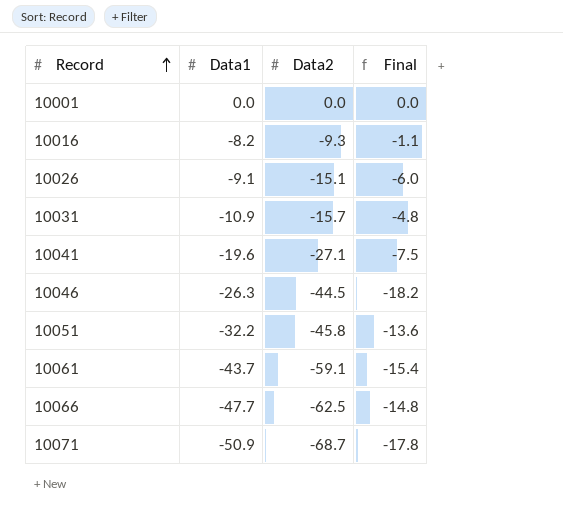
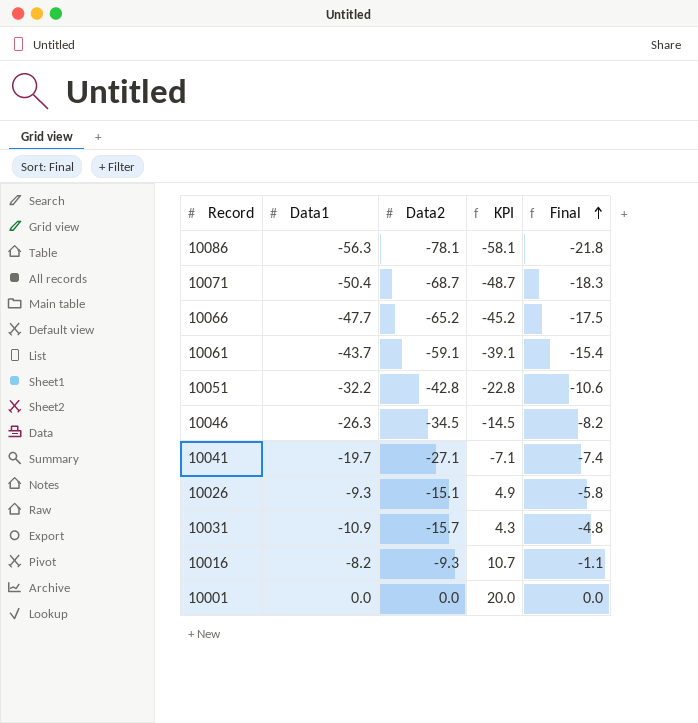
row order: Record ascending -> Final ascending
column KPI | formula: none -> [Data2] + 20
row 10086: none -> -56.3 | -78.1 | -58.1 | -21.8
10071 | Data1: -50.9 -> -50.4
10071 | Final: -17.8 -> -18.3
10066 | Data2: -62.5 -> -65.2
10066 | Final: -14.8 -> -17.5
10051 | Data2: -45.8 -> -42.8
10051 | Final: -13.6 -> -10.6
10046 | Data2: -44.5 -> -34.5
10046 | Final: -18.2 -> -8.2
10041 | Data1: -19.6 -> -19.7
10041 | Final: -7.5 -> -7.4
10026 | Data1: -9.1 -> -9.3
10026 | Final: -6.0 -> -5.8

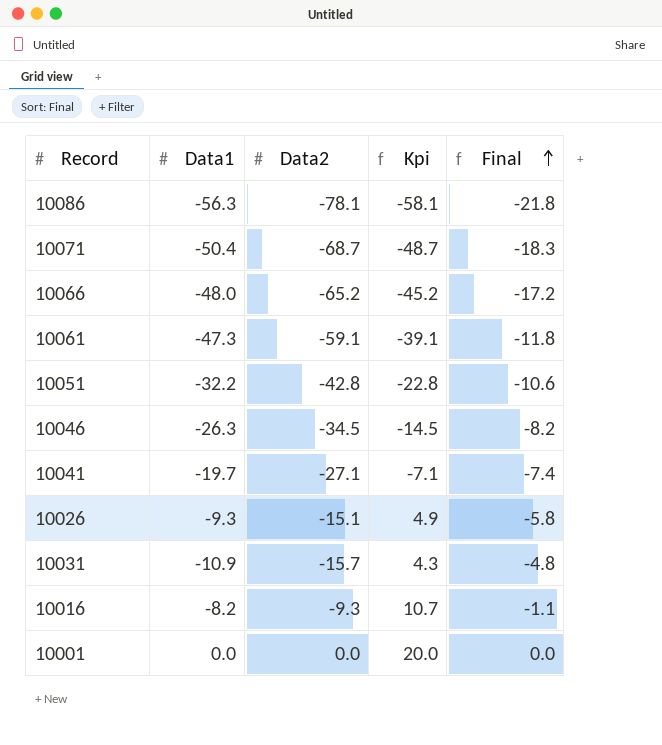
column name: KPI -> Kpi
10066 | Data1: -47.7 -> -48.0
10066 | Final: -17.5 -> -17.2
10061 | Data1: -43.7 -> -47.3
10061 | Final: -15.4 -> -11.8

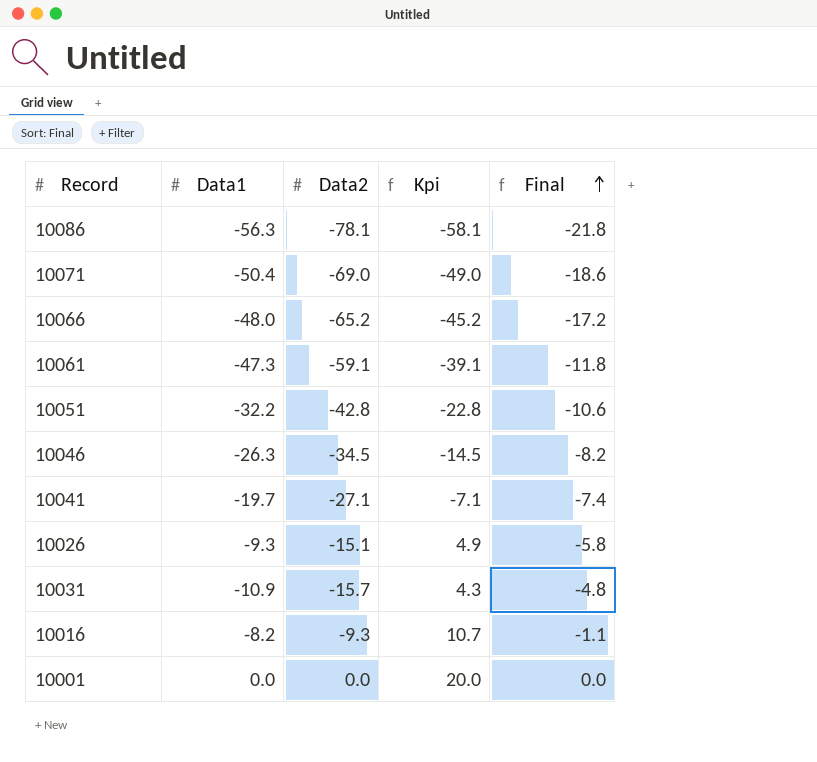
10071 | Data2: -68.7 -> -69.0
10071 | Kpi: -48.7 -> -49.0
10071 | Final: -18.3 -> -18.6

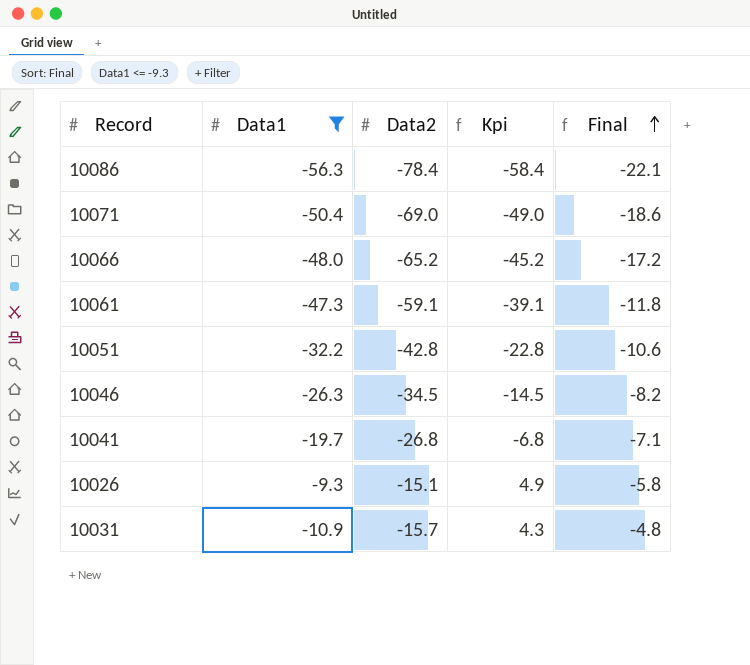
filter: none -> Data1 <= -9.3
10086 | Data2: -78.1 -> -78.4
10086 | Kpi: -58.1 -> -58.4
10086 | Final: -21.8 -> -22.1
10041 | Data2: -27.1 -> -26.8
10041 | Kpi: -7.1 -> -6.8
10041 | Final: -7.4 -> -7.1

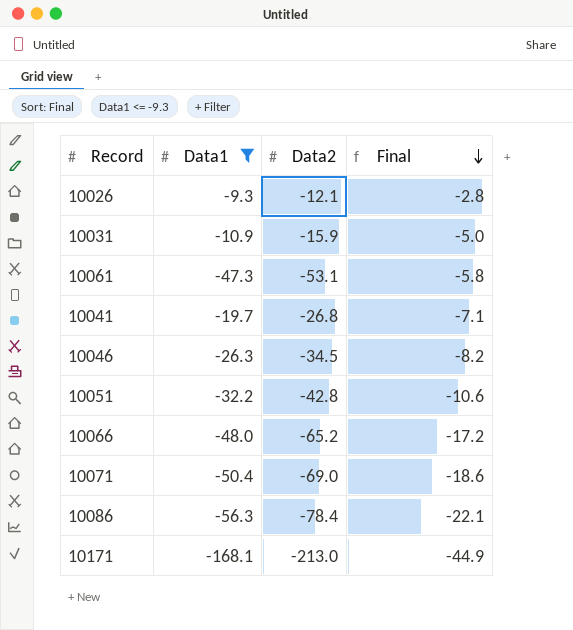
row order: Final ascending -> Final descending
column Kpi | formula: [Data2] + 20 -> none
10026 | Data2: -15.1 -> -12.1
10026 | Final: -5.8 -> -2.8
10031 | Data2: -15.7 -> -15.9
10031 | Final: -4.8 -> -5.0
10061 | Data2: -59.1 -> -53.1
10061 | Final: -11.8 -> -5.8
row 10171: none -> -168.1 | -213.0 | -44.9

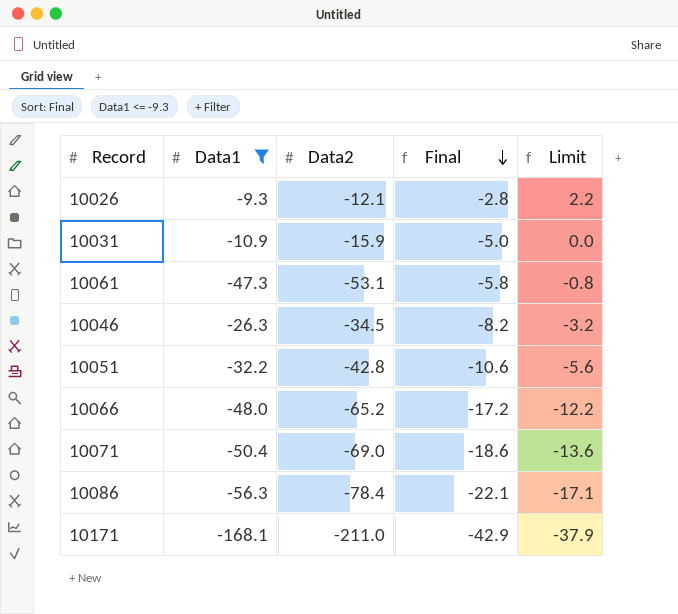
column Limit | formula: none -> [Final] + 5
row 10041: -19.7 | -26.8 | -7.1 -> none
10171 | Data2: -213.0 -> -211.0
10171 | Final: -44.9 -> -42.9

